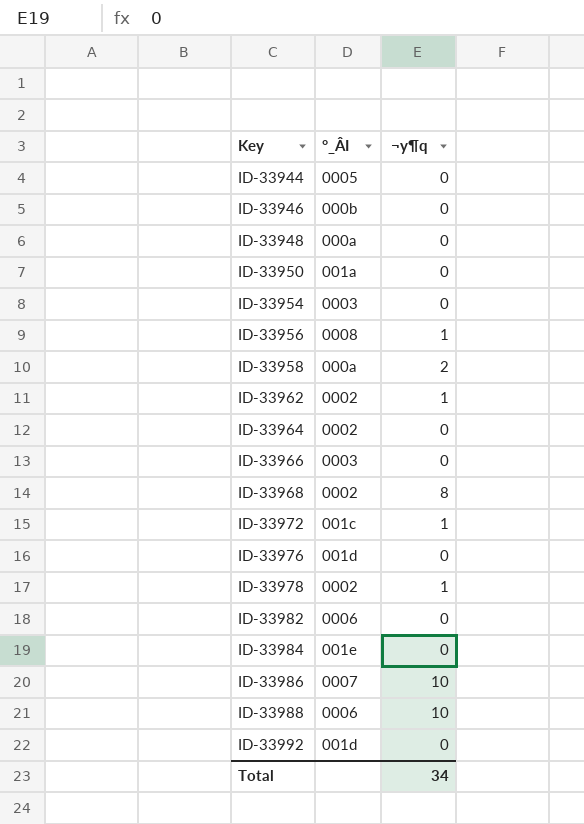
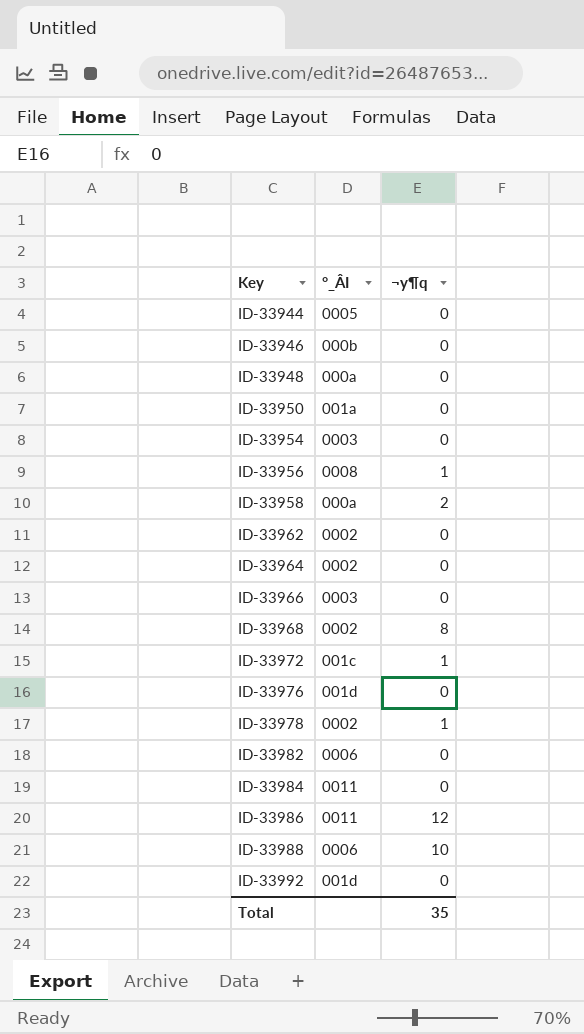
ID-33962 | ¬y¶q: 1 -> 0
ID-33984 | °_ÂI: 001e -> 0011
ID-33986 | °_ÂI: 0007 -> 0011
ID-33986 | ¬y¶q: 10 -> 12
Total | ¬y¶q: 34 -> 35

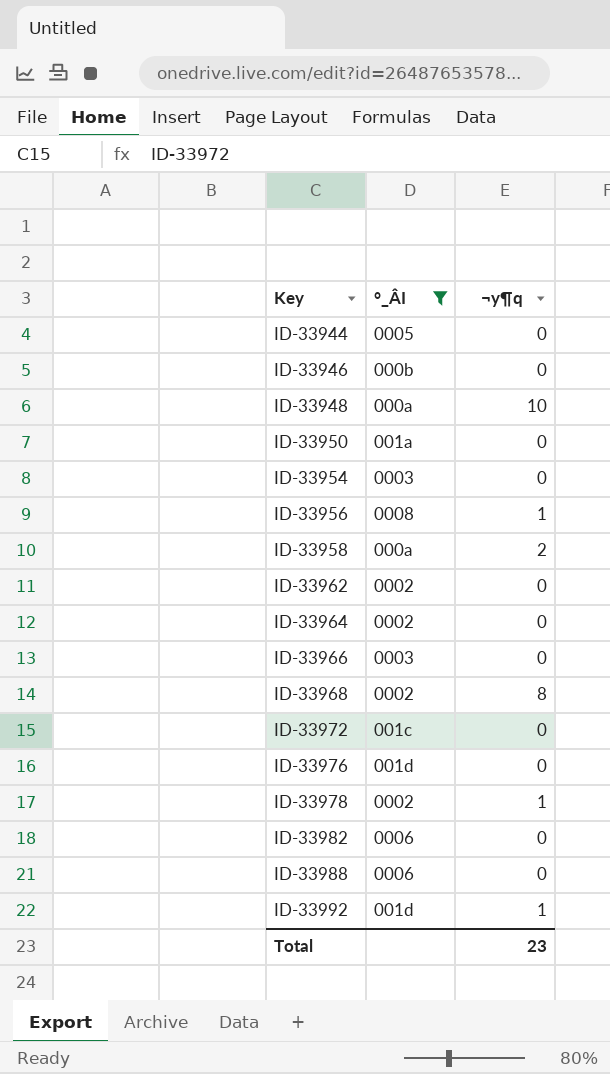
filter: none -> °_ÂI != 0011
ID-33948 | ¬y¶q: 0 -> 10
ID-33972 | ¬y¶q: 1 -> 0
ID-33988 | ¬y¶q: 10 -> 0
ID-33992 | ¬y¶q: 0 -> 1
Total | ¬y¶q: 35 -> 23

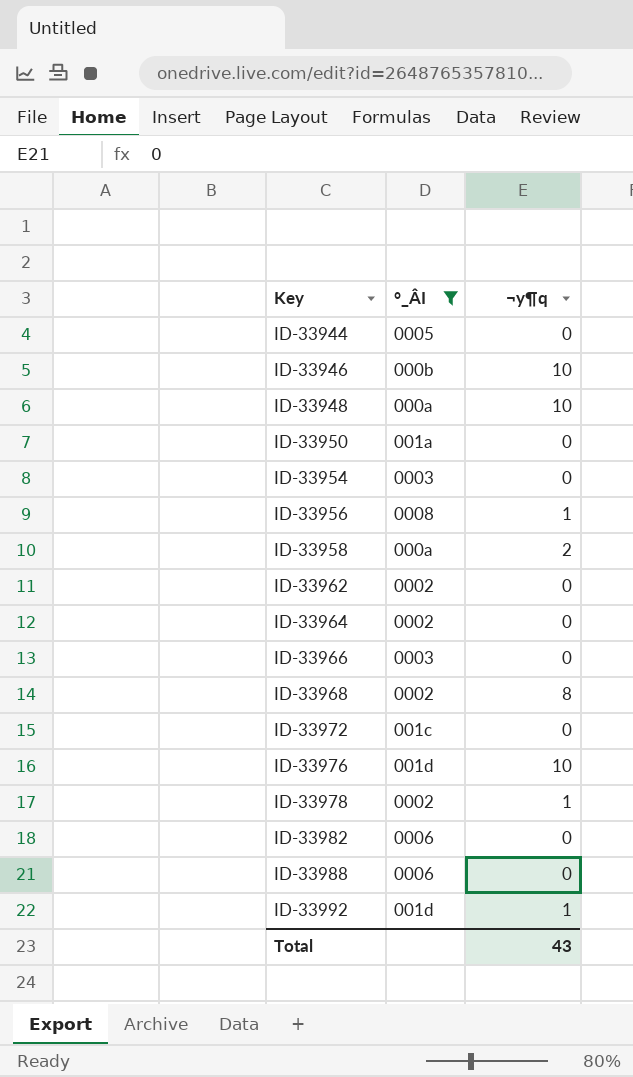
ID-33946 | ¬y¶q: 0 -> 10
ID-33976 | ¬y¶q: 0 -> 10
Total | ¬y¶q: 23 -> 43

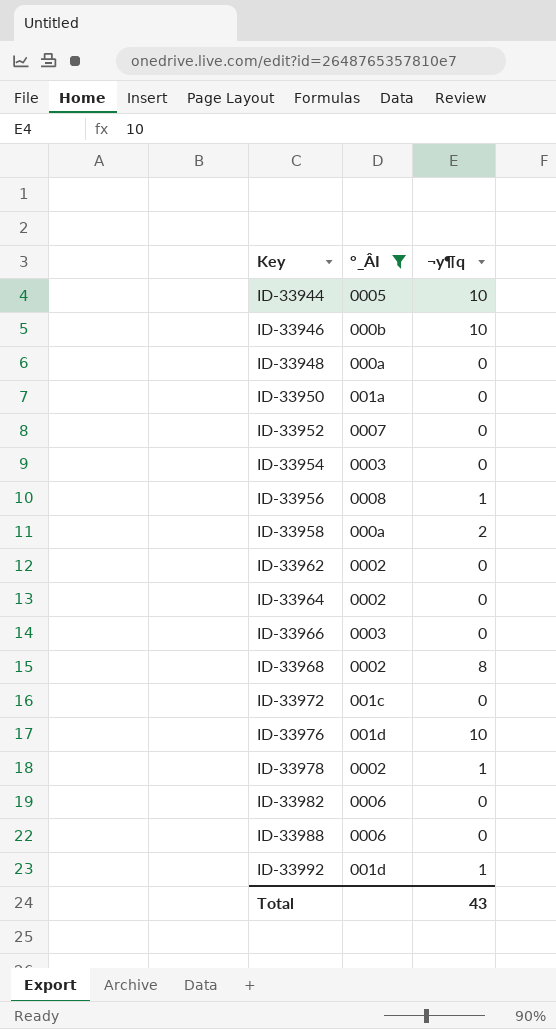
ID-33944 | ¬y¶q: 0 -> 10
ID-33948 | ¬y¶q: 10 -> 0
row ID-33952: none -> 0007 | 0

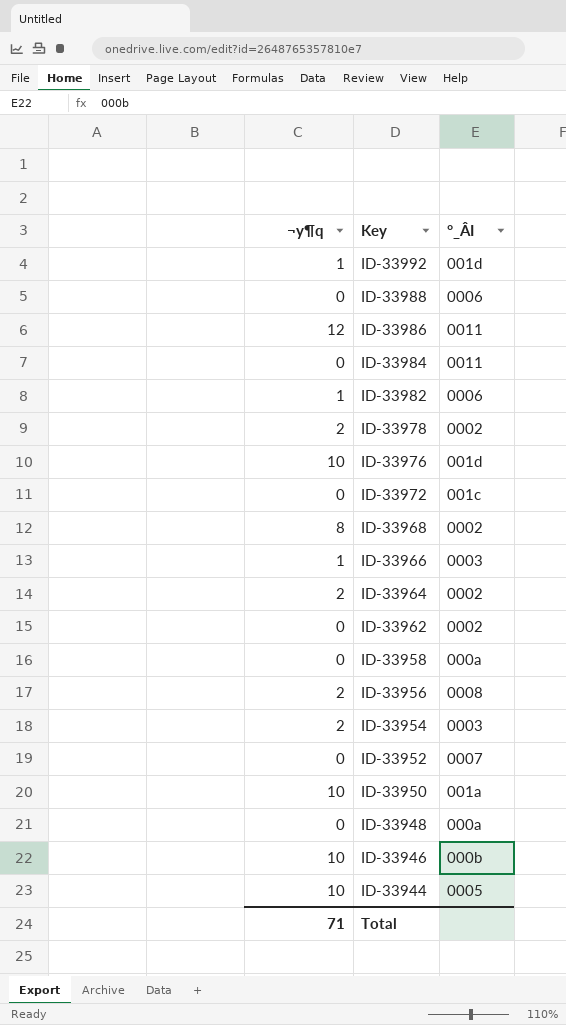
filter: °_ÂI != 0011 -> none
row order: Key ascending -> Key descending
column ¬y¶q | position: 3 -> 1
ID-33982 | ¬y¶q: 0 -> 1
ID-33978 | ¬y¶q: 1 -> 2
ID-33966 | ¬y¶q: 0 -> 1
ID-33964 | ¬y¶q: 0 -> 2
ID-33958 | ¬y¶q: 2 -> 0
ID-33956 | ¬y¶q: 1 -> 2
ID-33954 | ¬y¶q: 0 -> 2
ID-33950 | ¬y¶q: 0 -> 10
Total | ¬y¶q: 43 -> 71

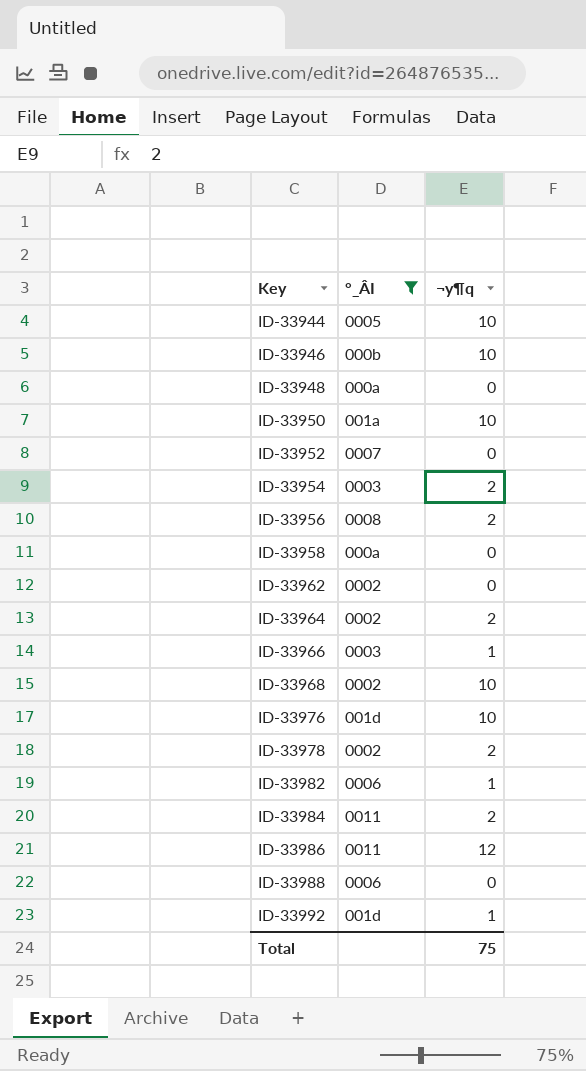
filter: none -> °_ÂI != 001c
row order: Key descending -> Key ascending
column ¬y¶q | position: 1 -> 3
ID-33968 | ¬y¶q: 8 -> 10
ID-33984 | ¬y¶q: 0 -> 2
Total | ¬y¶q: 71 -> 75

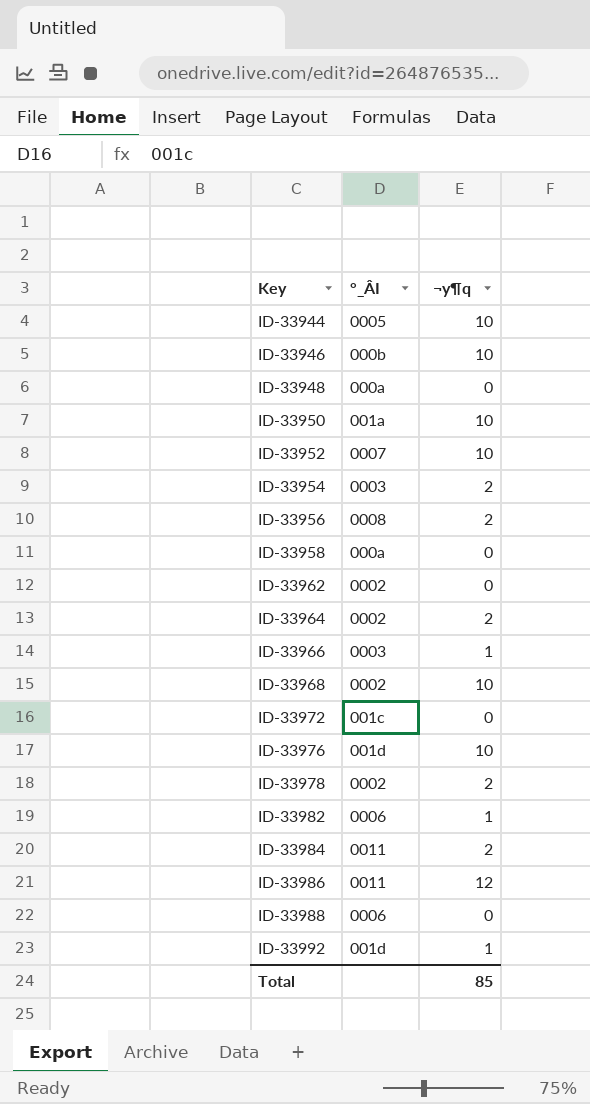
filter: °_ÂI != 001c -> none
ID-33952 | ¬y¶q: 0 -> 10
Total | ¬y¶q: 75 -> 85

